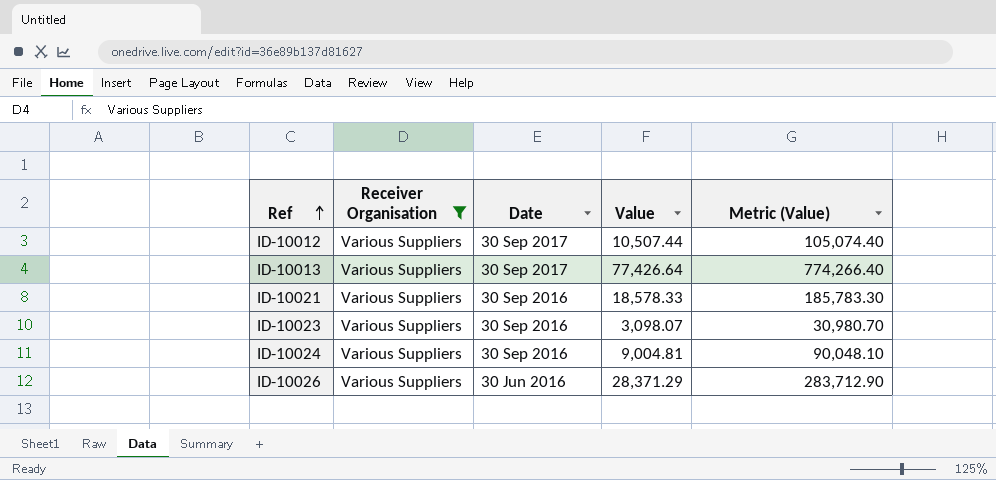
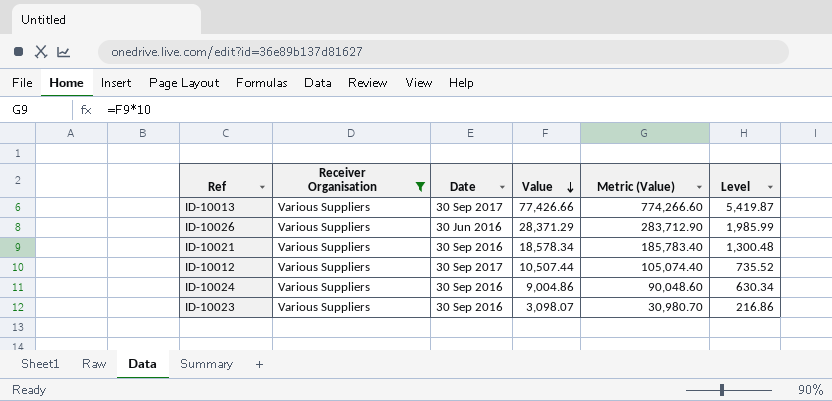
row order: Ref ascending -> Value descending
column Level | formula: none -> [Value] * 0.07
ID-10013 | Value: 77,426.64 -> 77,426.66
ID-10013 | Metric (Value): 774,266.40 -> 774,266.60
ID-10021 | Value: 18,578.33 -> 18,578.34
ID-10021 | Metric (Value): 185,783.30 -> 185,783.40
ID-10024 | Value: 9,004.81 -> 9,004.86
ID-10024 | Metric (Value): 90,048.10 -> 90,048.60

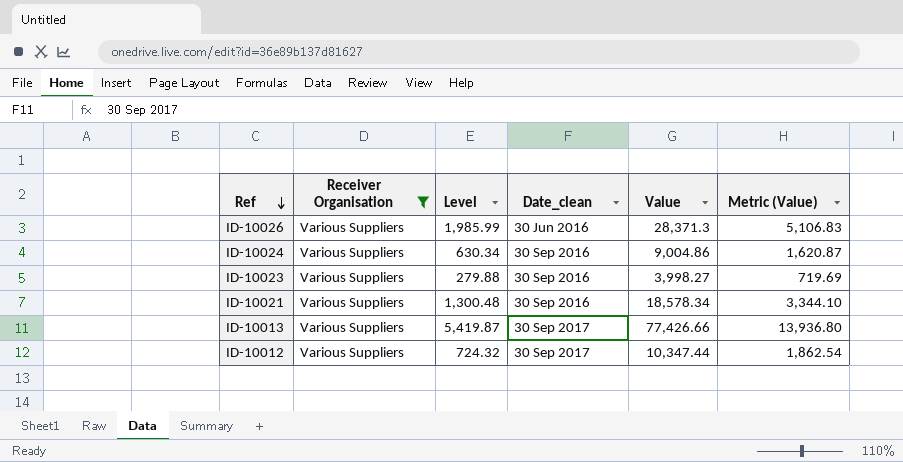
row order: Value descending -> Ref descending
column Level | position: 6 -> 3
column name: Date -> Date_clean
column Metric (Value) | formula: [Value] * 10 -> [Value] * 0.18
ID-10026 | Value: 28,371.29 -> 28,371.3
ID-10023 | Level: 216.86 -> 279.88
ID-10023 | Value: 3,098.07 -> 3,998.27
ID-10012 | Level: 735.52 -> 724.32
ID-10012 | Value: 10,507.44 -> 10,347.44

